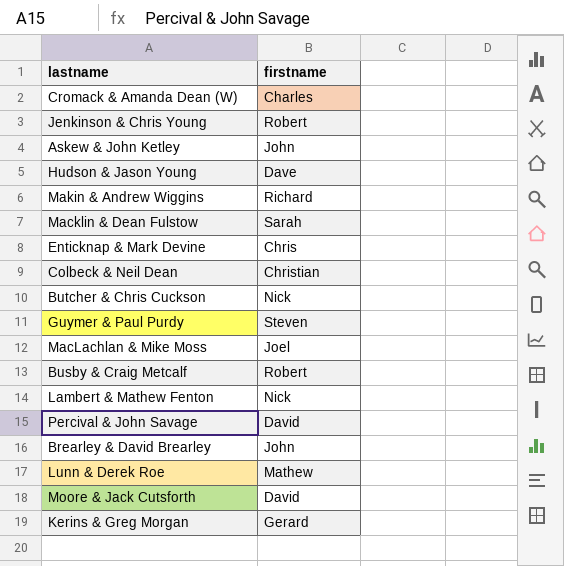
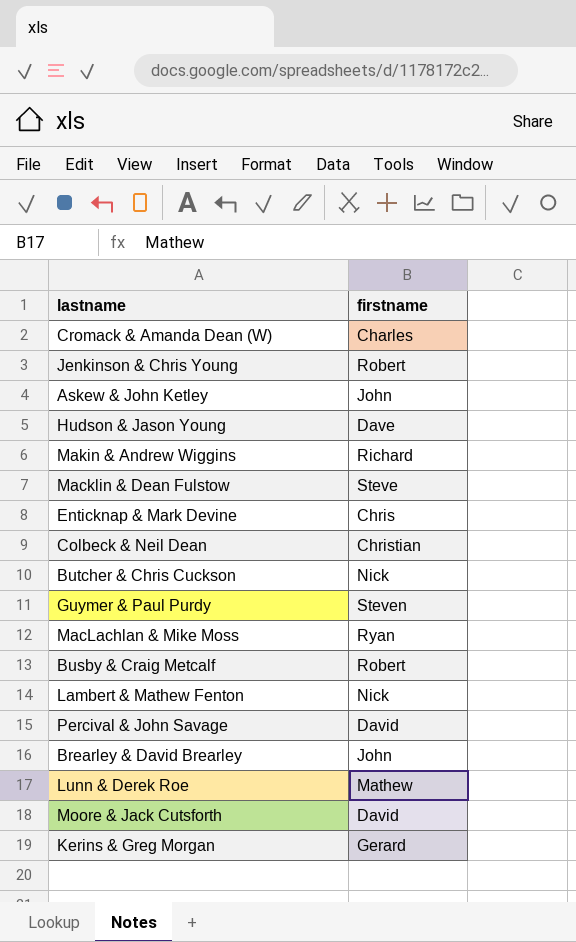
Macklin & Dean Fulstow | firstname: Sarah -> Steve
MacLachlan & Mike Moss | firstname: Joel -> Ryan

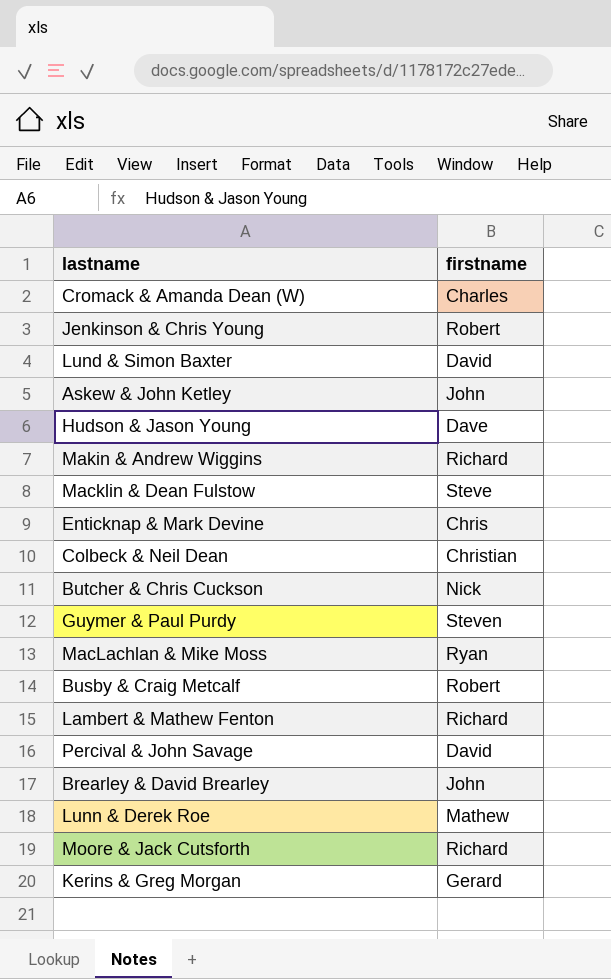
row Lund & Simon Baxter: none -> David
Lambert & Mathew Fenton | firstname: Nick -> Richard
Moore & Jack Cutsforth | firstname: David -> Richard

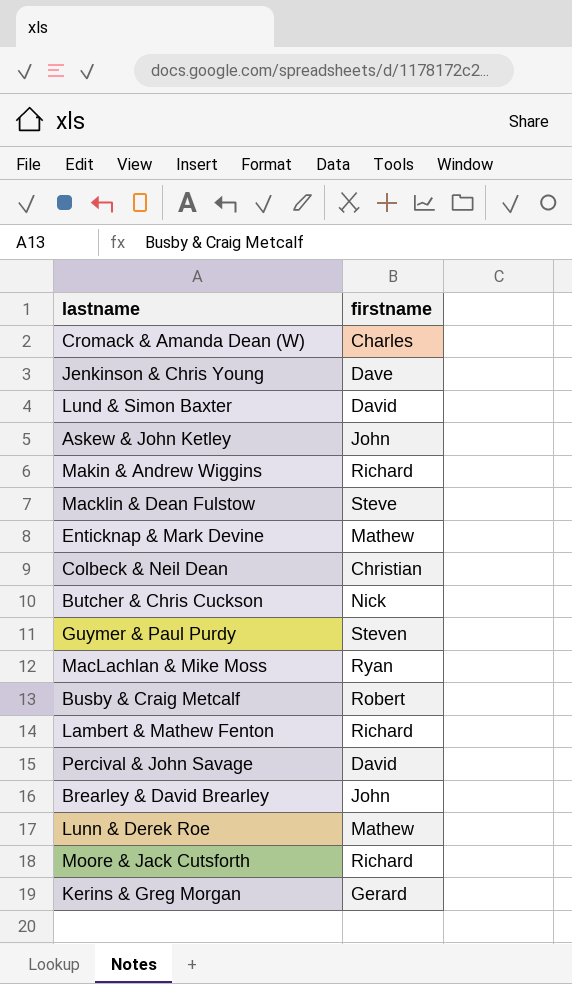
row Hudson & Jason Young: Dave -> none
Jenkinson & Chris Young | firstname: Robert -> Dave
Enticknap & Mark Devine | firstname: Chris -> Mathew

